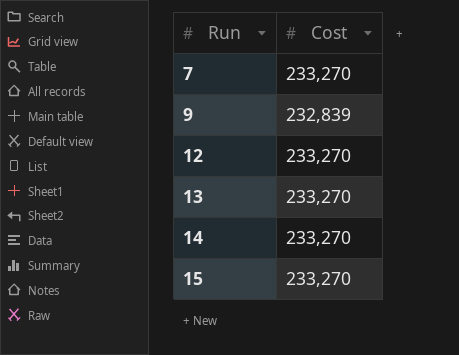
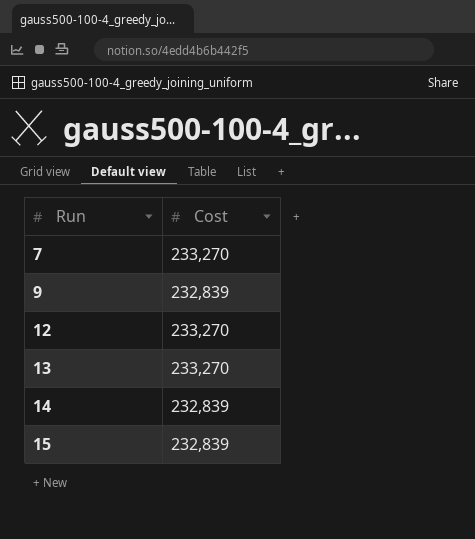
14 | Cost: 233,270 -> 232,839
15 | Cost: 233,270 -> 232,839

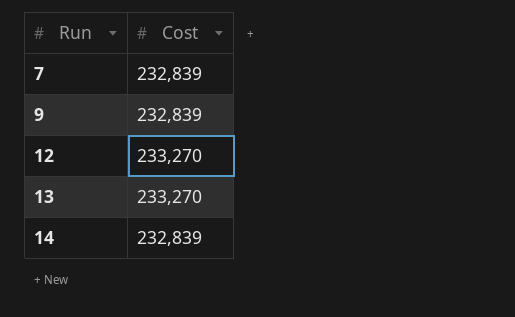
row 15: 232,839 -> none
7 | Cost: 233,270 -> 232,839

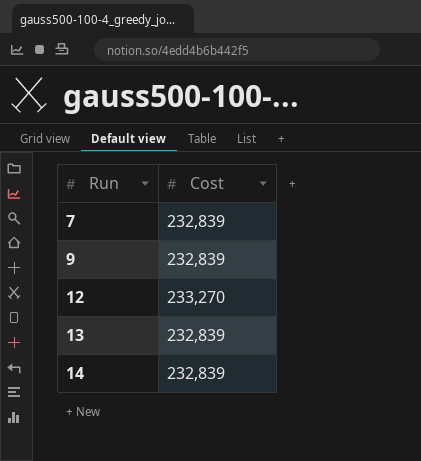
13 | Cost: 233,270 -> 232,839

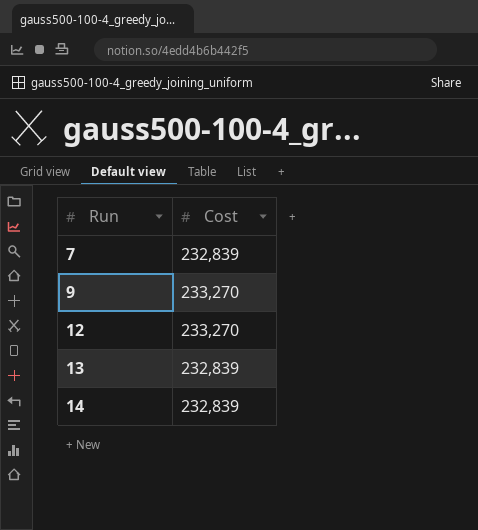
9 | Cost: 232,839 -> 233,270

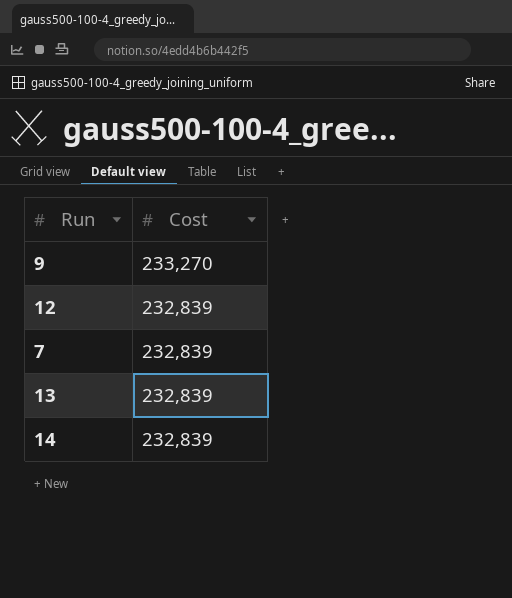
row order: Run ascending -> Cost descending
12 | Cost: 233,270 -> 232,839

